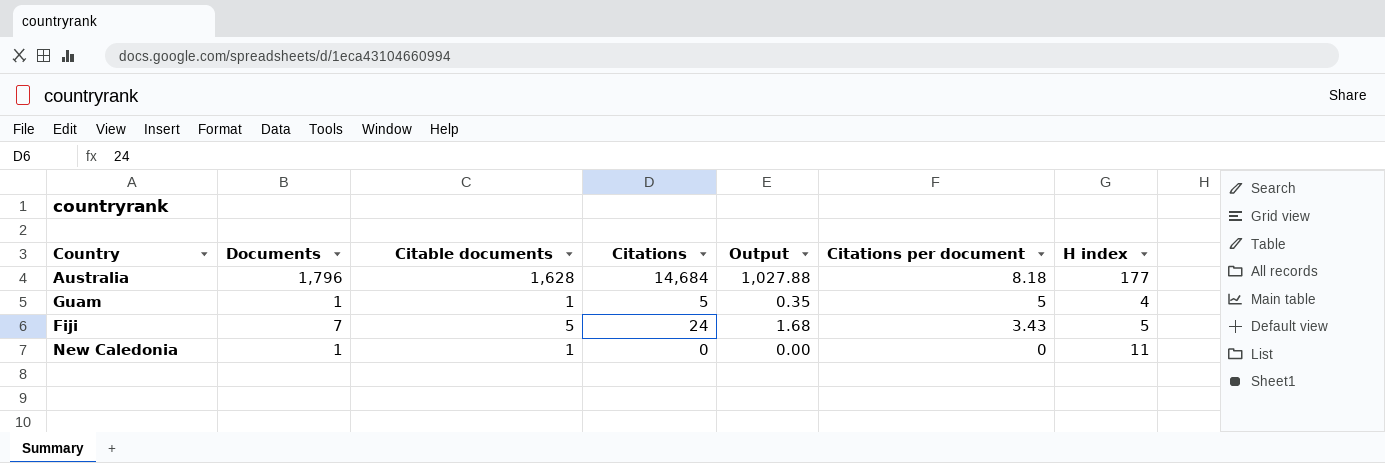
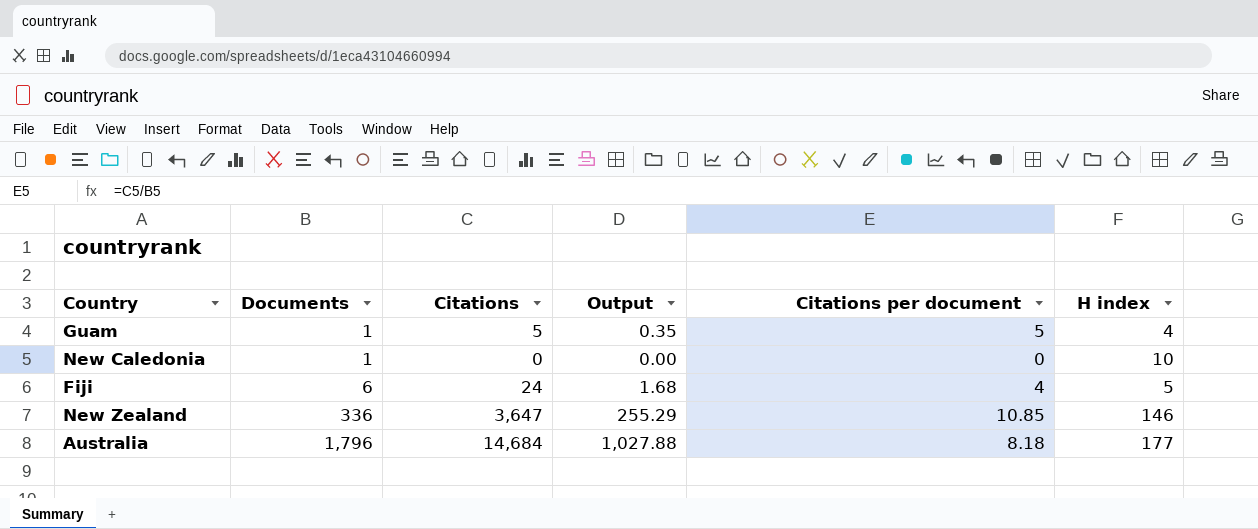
row order: Citations per document descending -> Documents ascending
column Citable documents | position: 3 -> none
New Caledonia | H index: 11 -> 10
Fiji | Documents: 7 -> 6
Fiji | Citations per document: 3.43 -> 4
row New Zealand: none -> 336 | 3,647 | 255.29 | 10.85 | 146

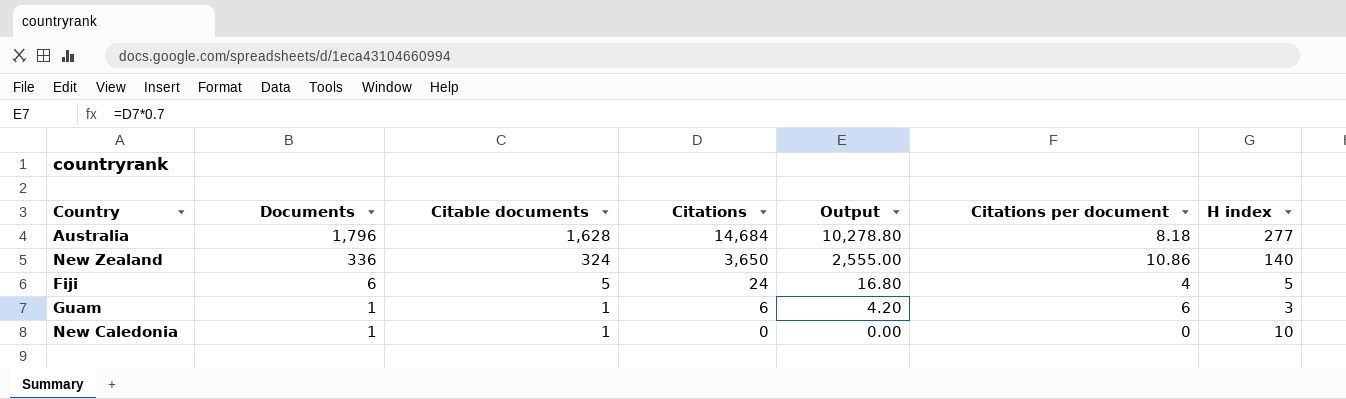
row order: Documents ascending -> Documents descending
column Citable documents | position: none -> 3
column Output | formula: [Citations] * 0.07 -> [Citations] * 0.7
Australia | H index: 177 -> 277
New Zealand | Citations: 3,647 -> 3,650
New Zealand | Citations per document: 10.85 -> 10.86
New Zealand | H index: 146 -> 140
Guam | Citations: 5 -> 6
Guam | Citations per document: 5 -> 6
Guam | H index: 4 -> 3

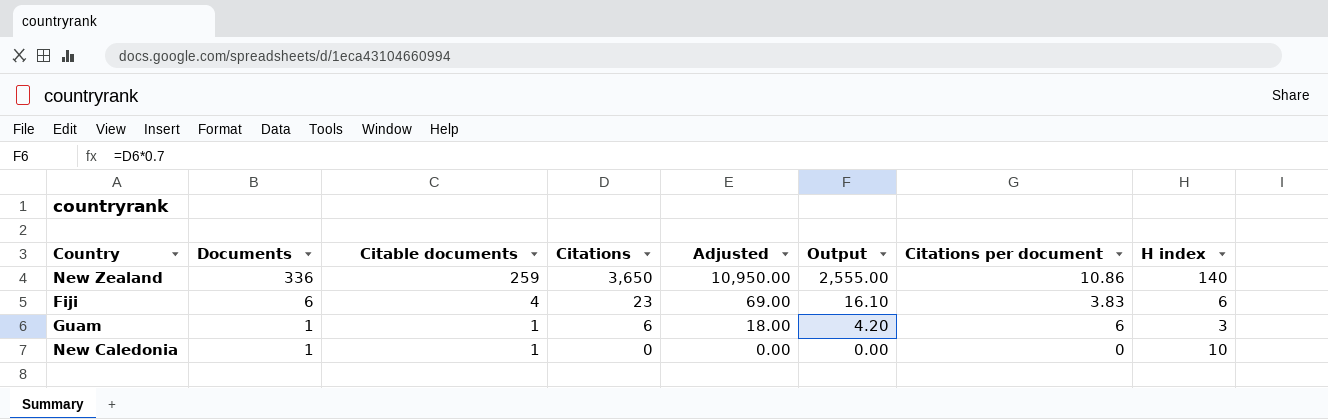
column Adjusted | formula: none -> [Citations] * 3
row Australia: 1,796 | 1,628 | 14,684 | 10,278.80 | 8.18 | 277 -> none
New Zealand | Citable documents: 324 -> 259
Fiji | Citable documents: 5 -> 4
Fiji | Citations: 24 -> 23
Fiji | Output: 16.80 -> 16.10
Fiji | Citations per document: 4 -> 3.83
Fiji | H index: 5 -> 6

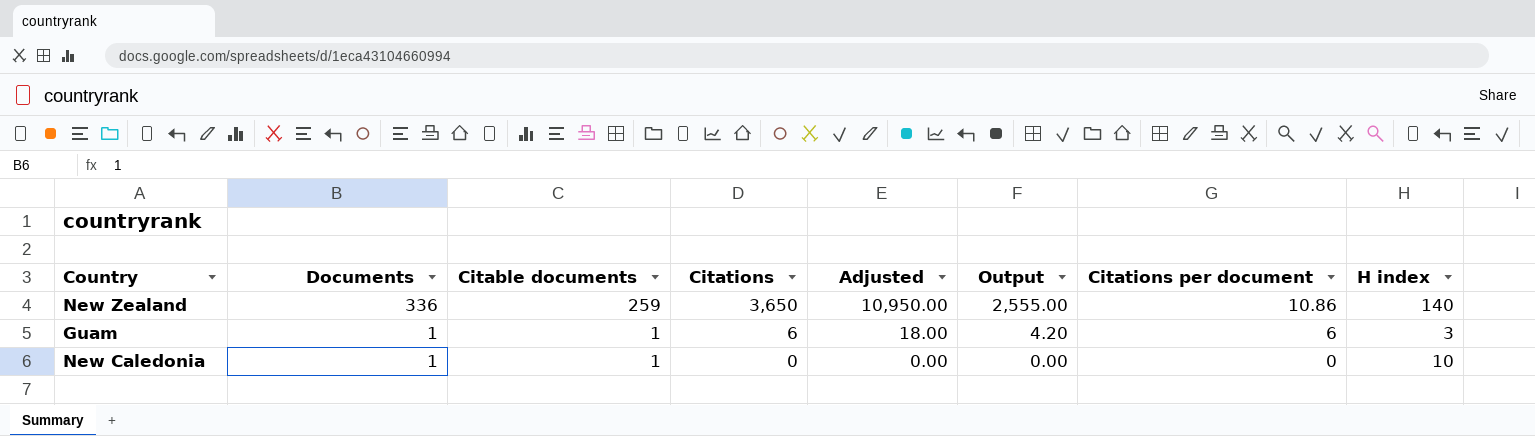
row Fiji: 6 | 4 | 23 | 69.00 | 16.10 | 3.83 | 6 -> none

